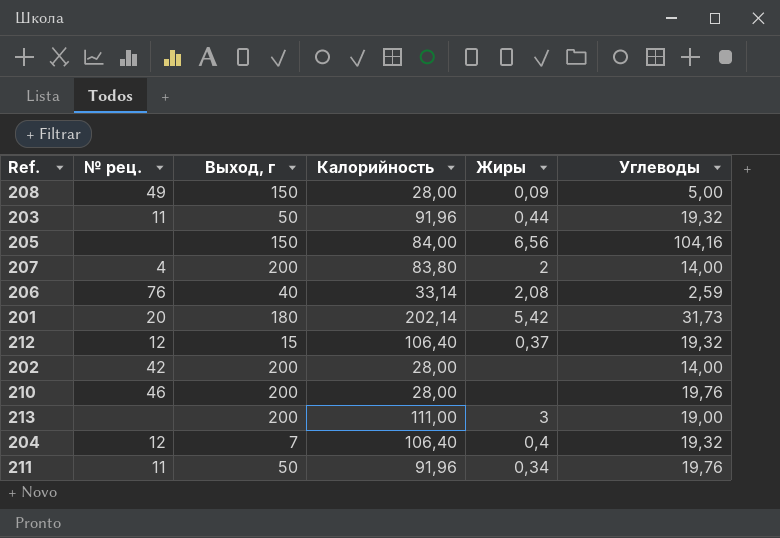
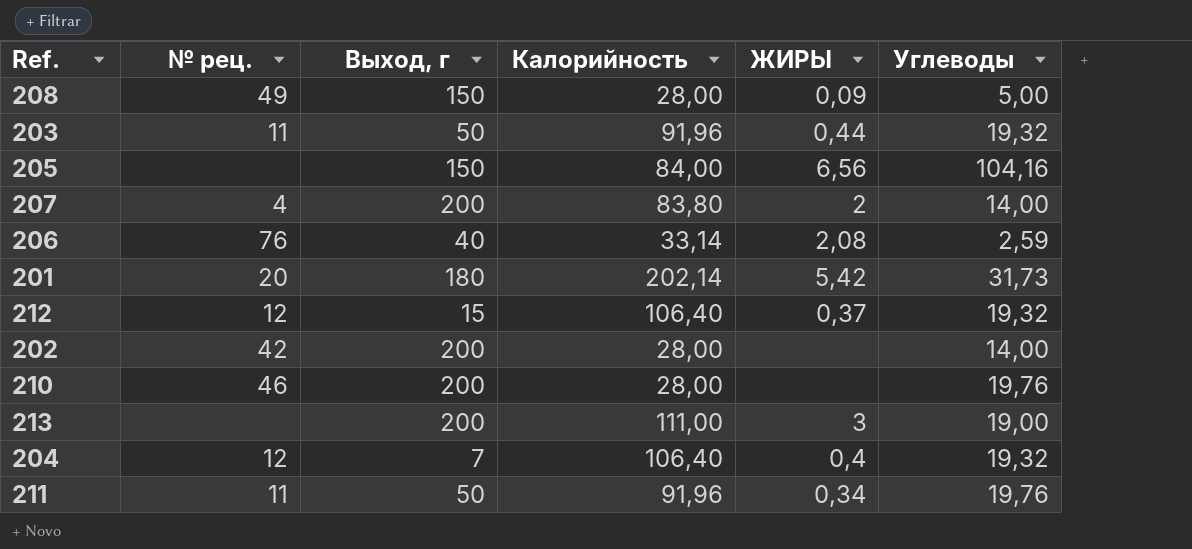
column name: Жиры -> ЖИРЫ

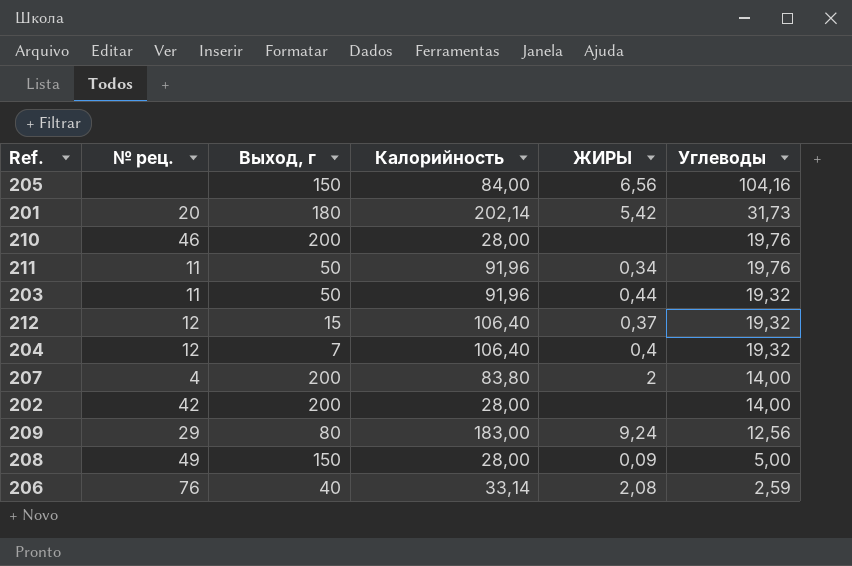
row order: none -> Углеводы descending
row 213: none | 200 | 111,00 | 3 | 19,00 -> none
row 209: none -> 29 | 80 | 183,00 | 9,24 | 12,56

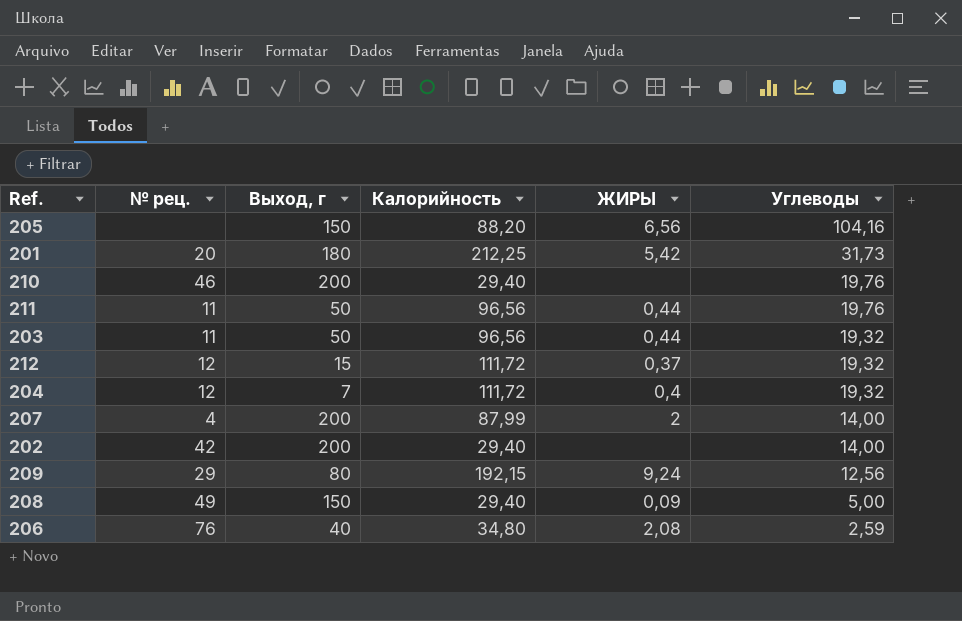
205 | Калорийность: 84,00 -> 88,20
201 | Калорийность: 202,14 -> 212,25
210 | Калорийность: 28,00 -> 29,40
211 | Калорийность: 91,96 -> 96,56
211 | ЖИРЫ: 0,34 -> 0,44
203 | Калорийность: 91,96 -> 96,56
212 | Калорийность: 106,40 -> 111,72
204 | Калорийность: 106,40 -> 111,72
207 | Калорийность: 83,80 -> 87,99
202 | Калорийность: 28,00 -> 29,40
209 | Калорийность: 183,00 -> 192,15
208 | Калорийность: 28,00 -> 29,40
206 | Калорийность: 33,14 -> 34,80

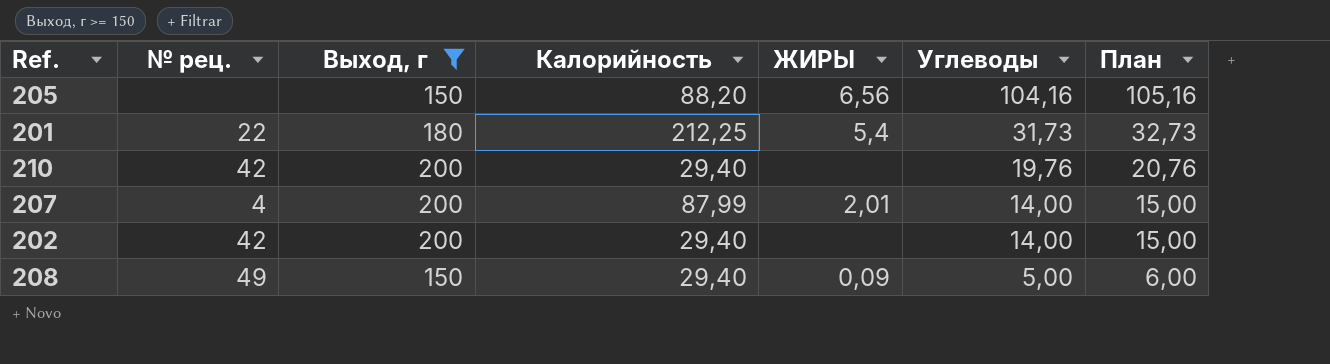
filter: none -> Выход, г >= 150
column План | formula: none -> [Углеводы] + 1
201 | № рец.: 20 -> 22
201 | ЖИРЫ: 5,42 -> 5,4
210 | № рец.: 46 -> 42
207 | ЖИРЫ: 2 -> 2,01

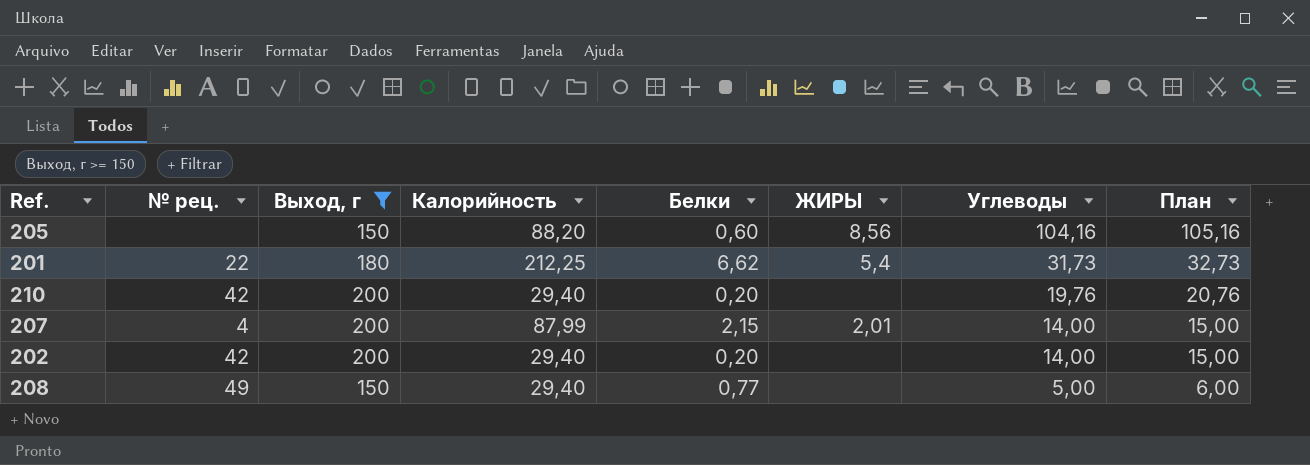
column Белки | position: none -> 5
205 | ЖИРЫ: 6,56 -> 8,56
208 | ЖИРЫ: 0,09 -> none

